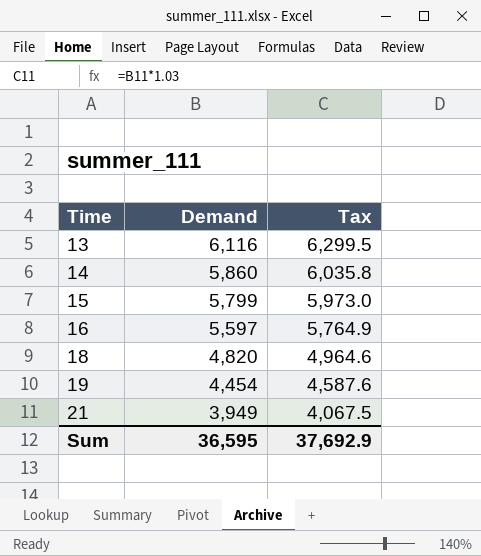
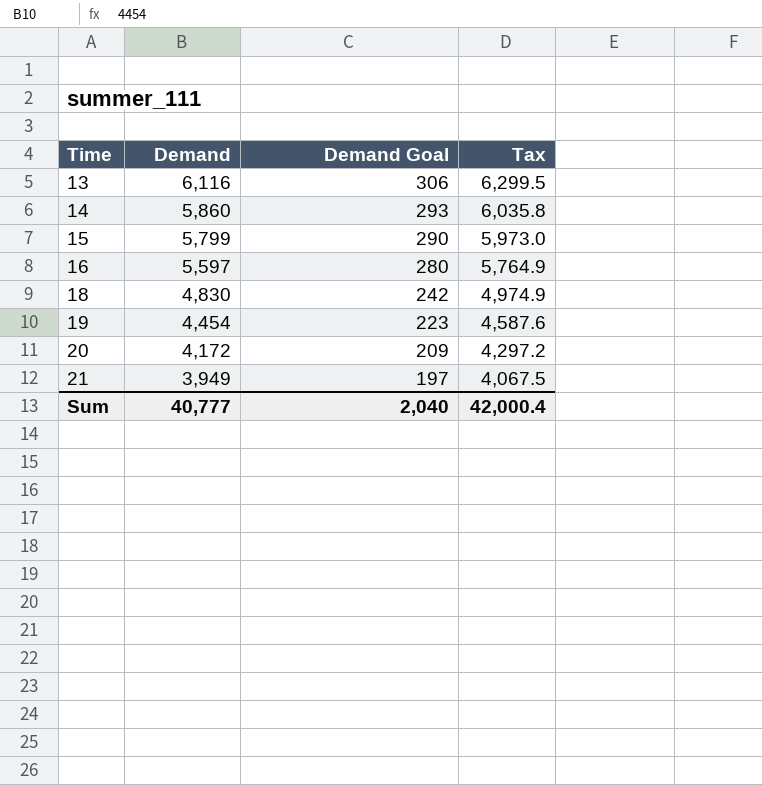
column Demand Goal | formula: none -> [Demand] * 0.05
18 | Demand: 4,820 -> 4,830
18 | Tax: 4,964.6 -> 4,974.9
row 20: none -> 4,172 | 209 | 4,297.2
Sum | Demand: 36,595 -> 40,777
Sum | Tax: 37,692.9 -> 42,000.4

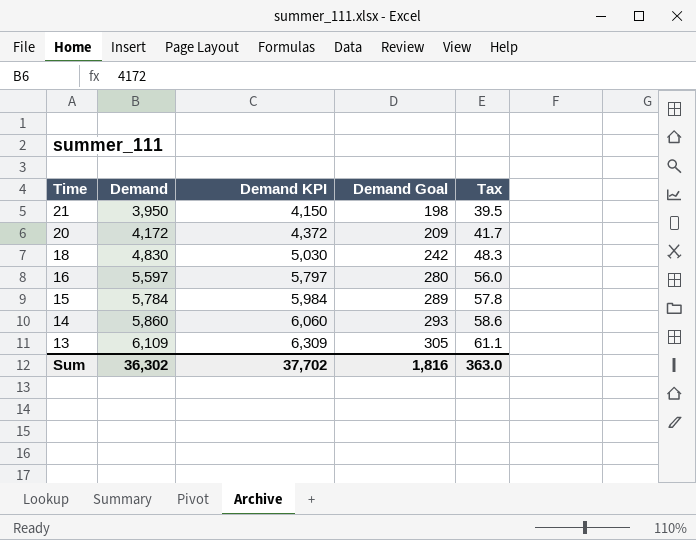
row order: Time ascending -> Time descending
column Demand KPI | formula: none -> [Demand] + 200
column Tax | formula: [Demand] * 1.03 -> [Demand] * 0.01
row 19: 4,454 | 223 | 4,587.6 -> none
21 | Demand: 3,949 -> 3,950
21 | Demand Goal: 197 -> 198
15 | Demand: 5,799 -> 5,784
15 | Demand Goal: 290 -> 289
13 | Demand: 6,116 -> 6,109
13 | Demand Goal: 306 -> 305
Sum | Demand: 40,777 -> 36,302
Sum | Demand Goal: 2,040 -> 1,816
Sum | Tax: 42,000.4 -> 363.0

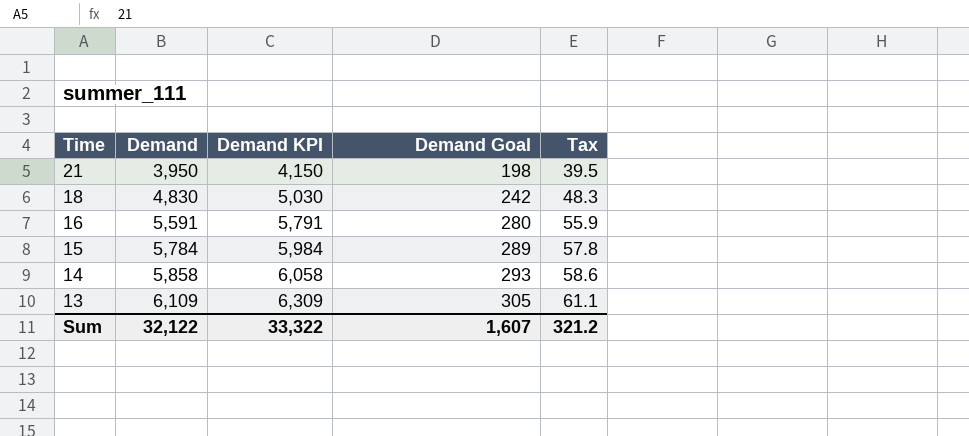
row 20: 4,172 | 4,372 | 209 | 41.7 -> none
16 | Demand: 5,597 -> 5,591
16 | Demand KPI: 5,797 -> 5,791
16 | Tax: 56.0 -> 55.9
14 | Demand: 5,860 -> 5,858
14 | Demand KPI: 6,060 -> 6,058
Sum | Demand: 36,302 -> 32,122
Sum | Demand KPI: 37,702 -> 33,322
Sum | Demand Goal: 1,816 -> 1,607
Sum | Tax: 363.0 -> 321.2

